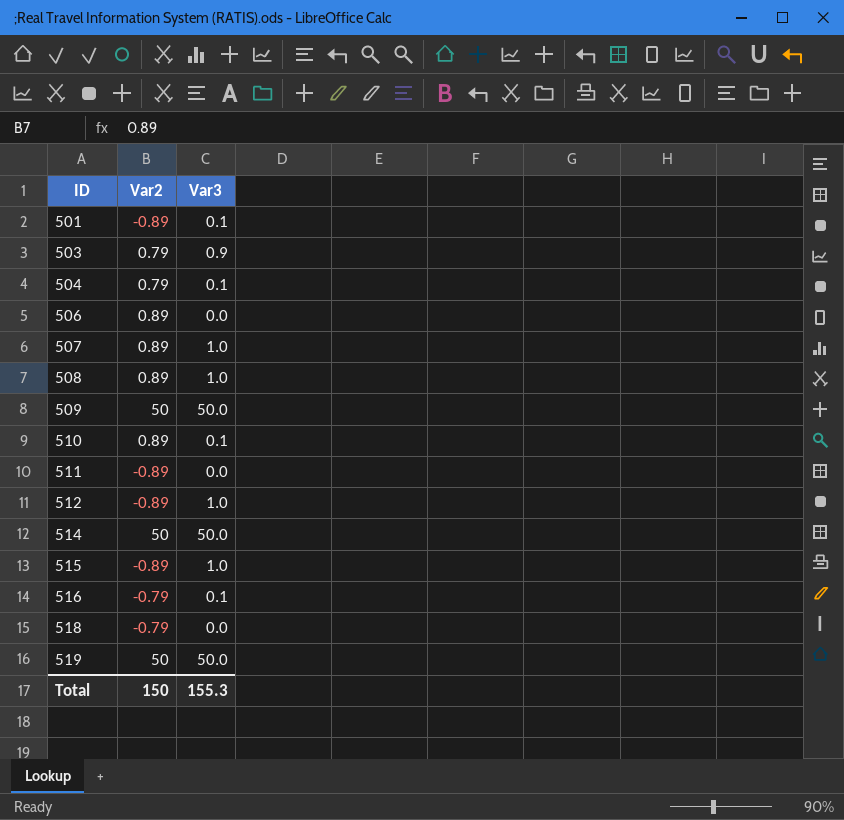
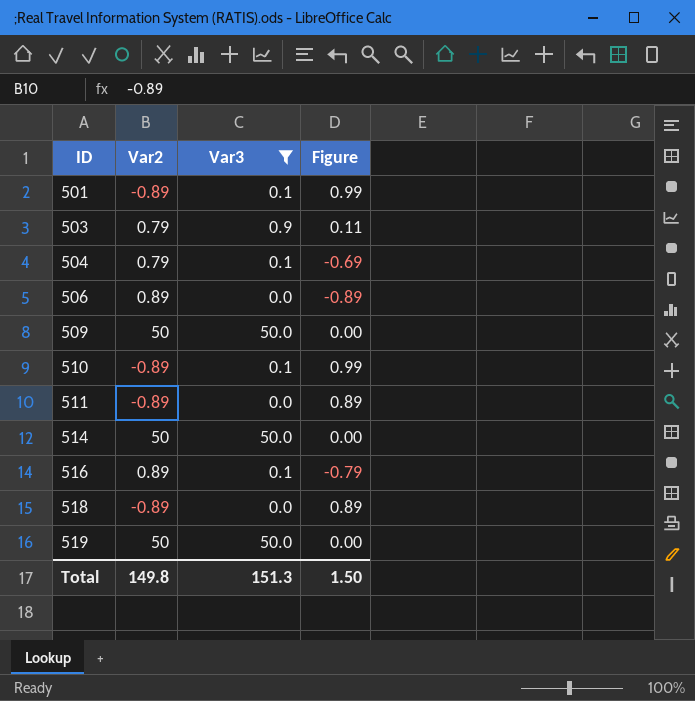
filter: none -> Var3 != 1.0
column Figure | formula: none -> [Var3] - [Var2]
510 | Var2: 0.89 -> -0.89
516 | Var2: -0.79 -> 0.89
518 | Var2: -0.79 -> -0.89
Total | Var2: 150 -> 149.8
Total | Var3: 155.3 -> 151.3

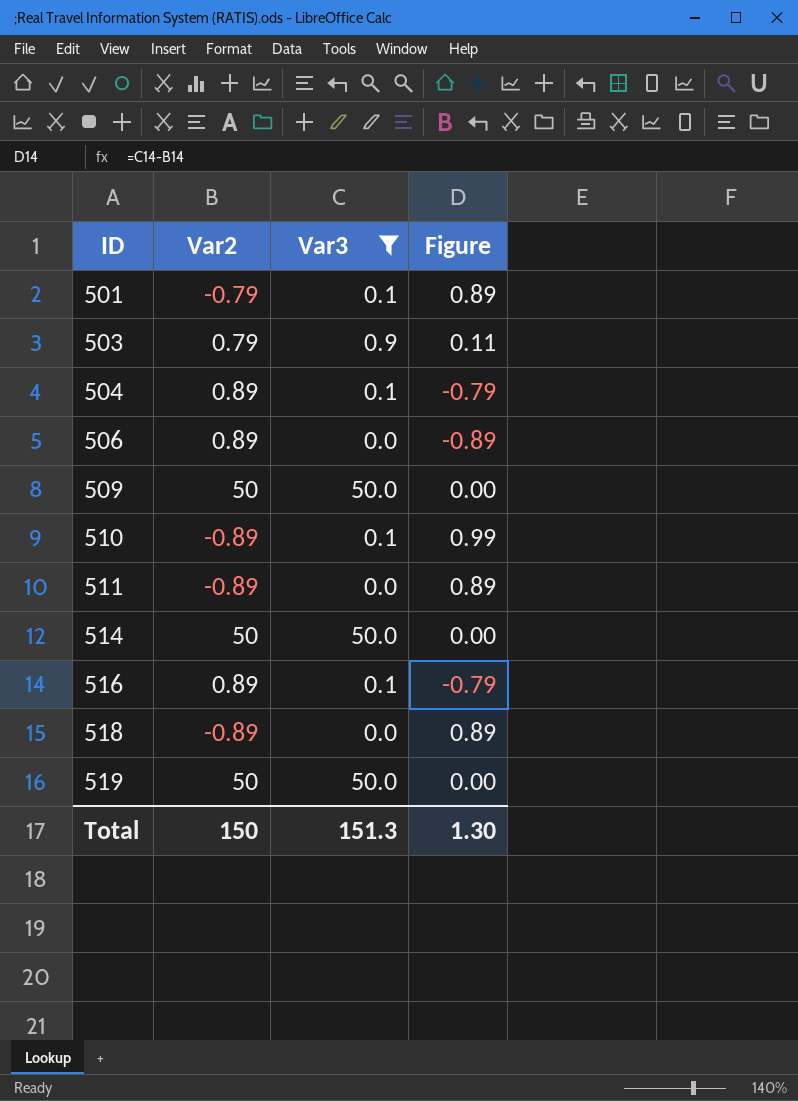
501 | Var2: -0.89 -> -0.79
501 | Figure: 0.99 -> 0.89
504 | Var2: 0.79 -> 0.89
504 | Figure: -0.69 -> -0.79
Total | Var2: 149.8 -> 150
Total | Figure: 1.50 -> 1.30

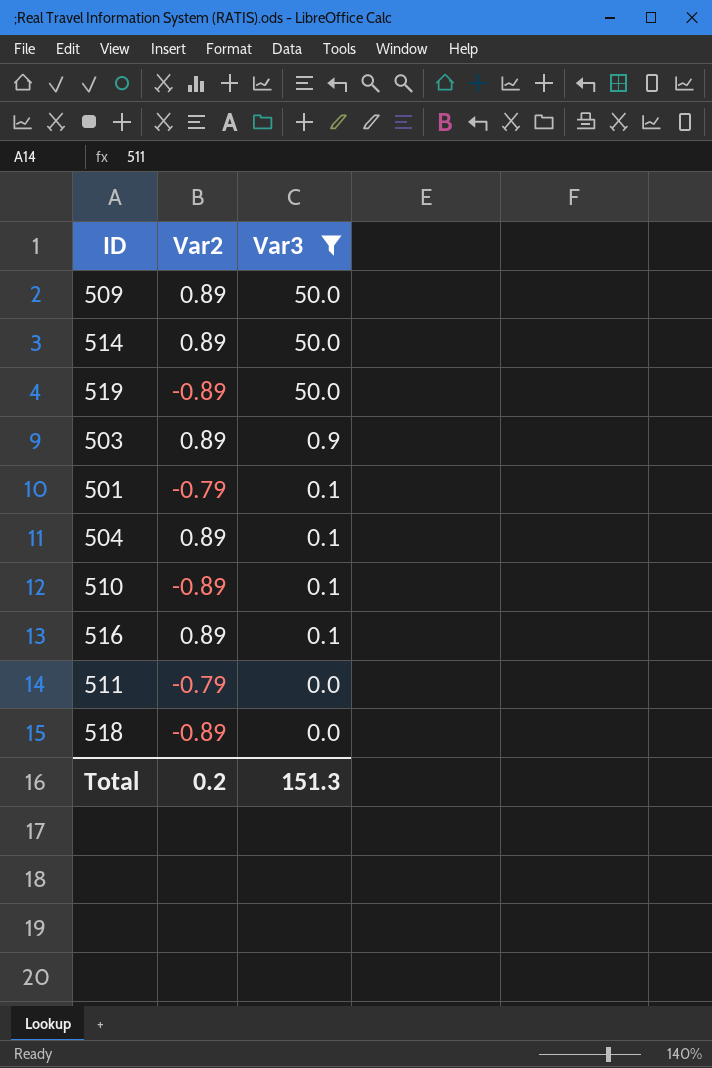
row order: ID ascending -> Var3 descending
column Figure | formula: [Var3] - [Var2] -> none
row 506: 0.89 | 0.0 | -0.89 -> none
509 | Var2: 50 -> 0.89
514 | Var2: 50 -> 0.89
519 | Var2: 50 -> -0.89
503 | Var2: 0.79 -> 0.89
511 | Var2: -0.89 -> -0.79
Total | Var2: 150 -> 0.2

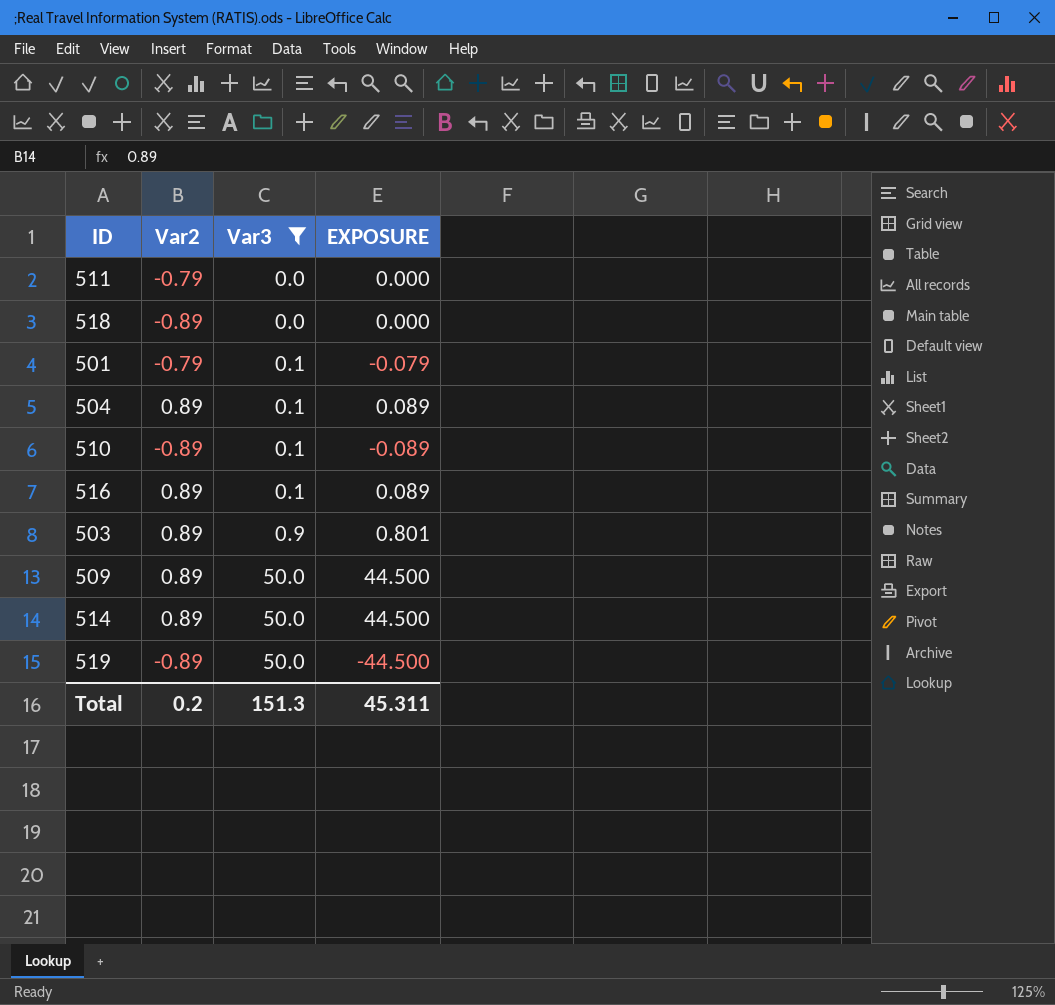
row order: Var3 descending -> Var3 ascending
column EXPOSURE | formula: none -> [Var2] * [Var3]

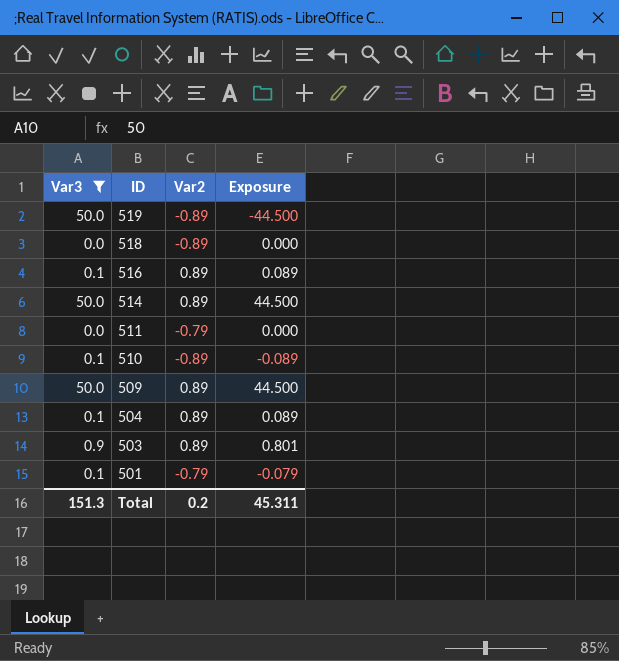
row order: Var3 ascending -> ID descending
column Var3 | position: 3 -> 1
column name: EXPOSURE -> Exposure

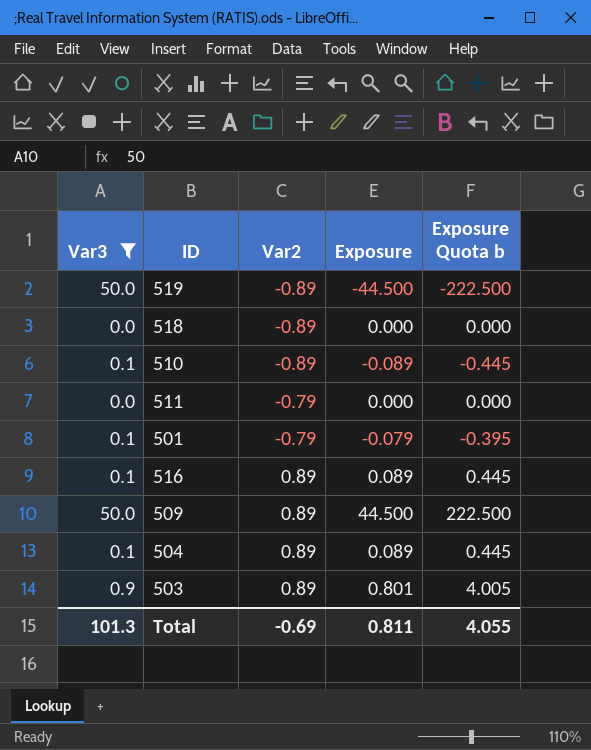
row order: ID descending -> Var2 ascending
column Exposure Quota b | formula: none -> [Exposure] * 5
row 514: 50.0 | 0.89 | 44.500 -> none
Total | Var3: 151.3 -> 101.3
Total | Var2: 0.2 -> -0.69
Total | Exposure: 45.311 -> 0.811

